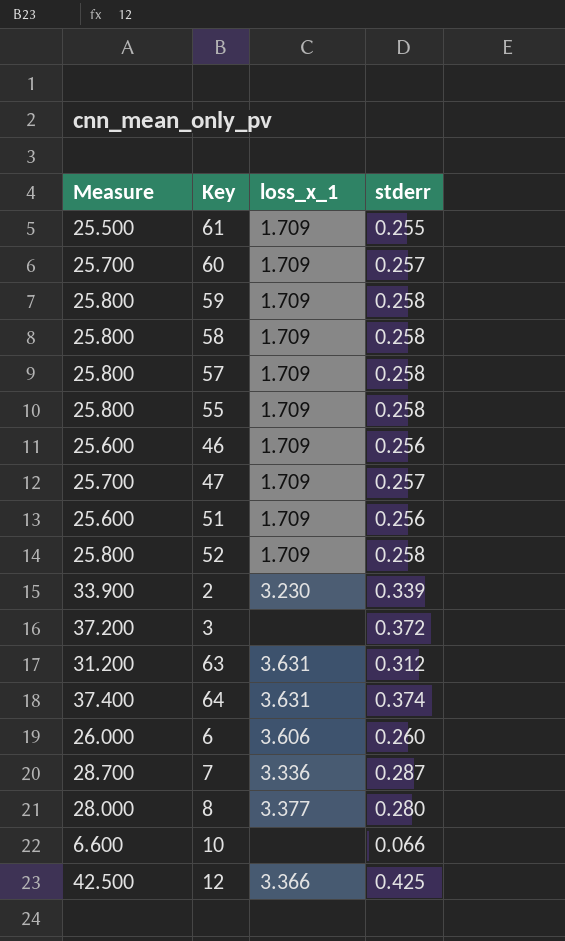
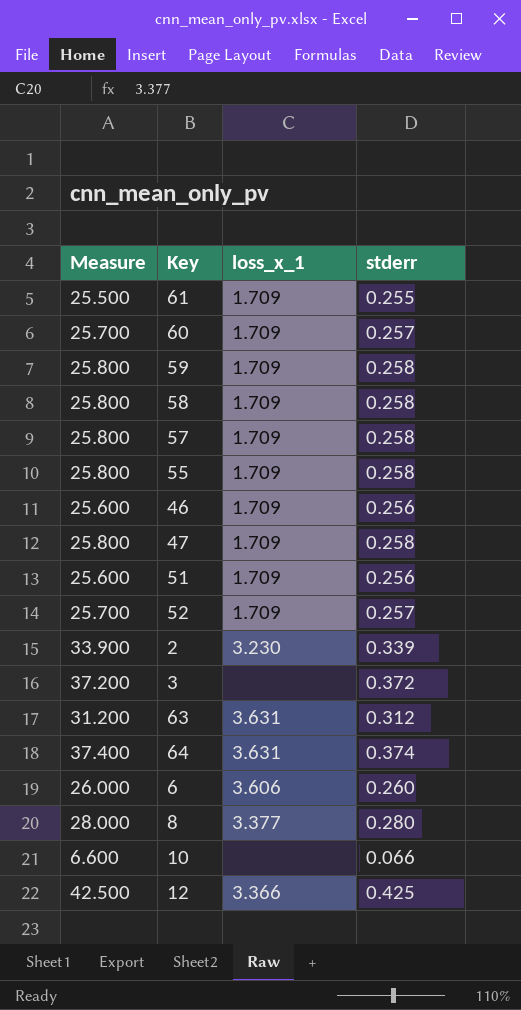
row 7: 28.700 | 3.336 | 0.287 -> none
47 | Measure: 25.700 -> 25.800
47 | stderr: 0.257 -> 0.258
52 | Measure: 25.800 -> 25.700
52 | stderr: 0.258 -> 0.257

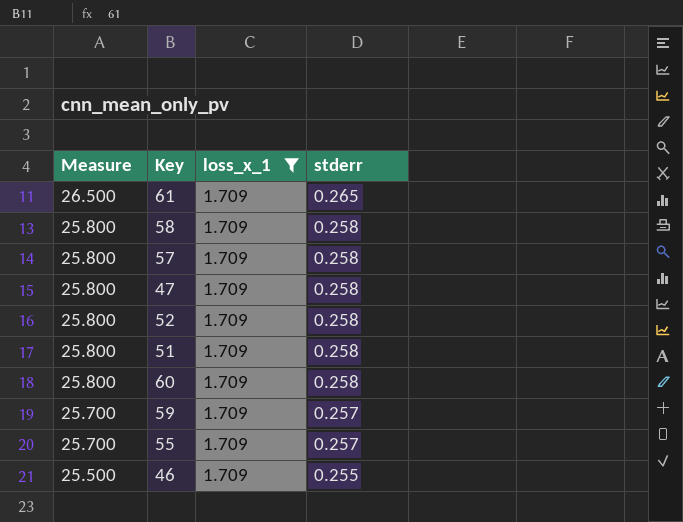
filter: none -> loss_x_1 = 1.709
row order: none -> Measure descending
61 | Measure: 25.500 -> 26.500
61 | stderr: 0.255 -> 0.265
52 | Measure: 25.700 -> 25.800
52 | stderr: 0.257 -> 0.258
51 | Measure: 25.600 -> 25.800
51 | stderr: 0.256 -> 0.258
60 | Measure: 25.700 -> 25.800
60 | stderr: 0.257 -> 0.258
59 | Measure: 25.800 -> 25.700
59 | stderr: 0.258 -> 0.257
55 | Measure: 25.800 -> 25.700
55 | stderr: 0.258 -> 0.257
46 | Measure: 25.600 -> 25.500
46 | stderr: 0.256 -> 0.255

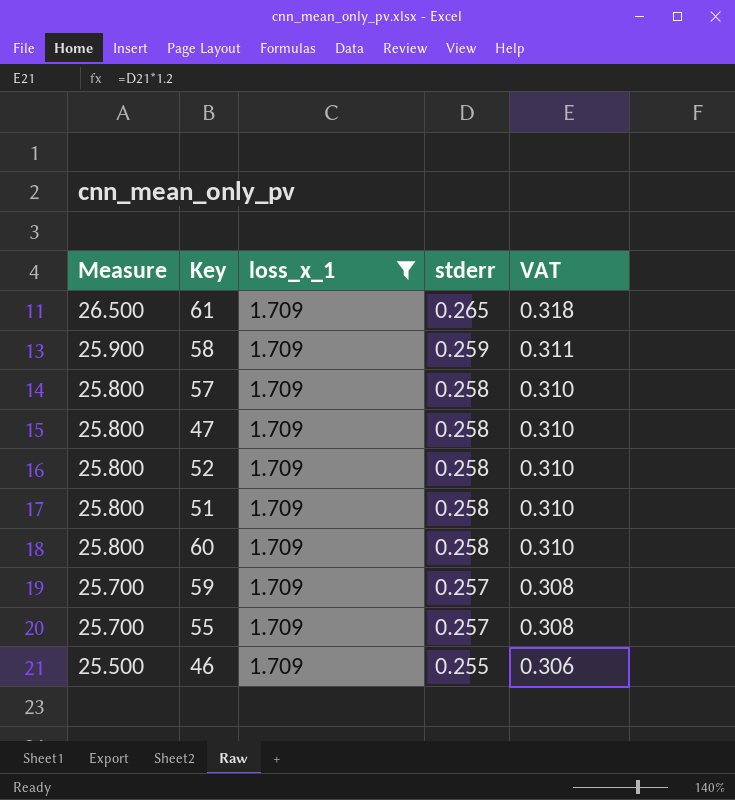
column VAT | formula: none -> [stderr] * 1.2
58 | Measure: 25.800 -> 25.900
58 | stderr: 0.258 -> 0.259

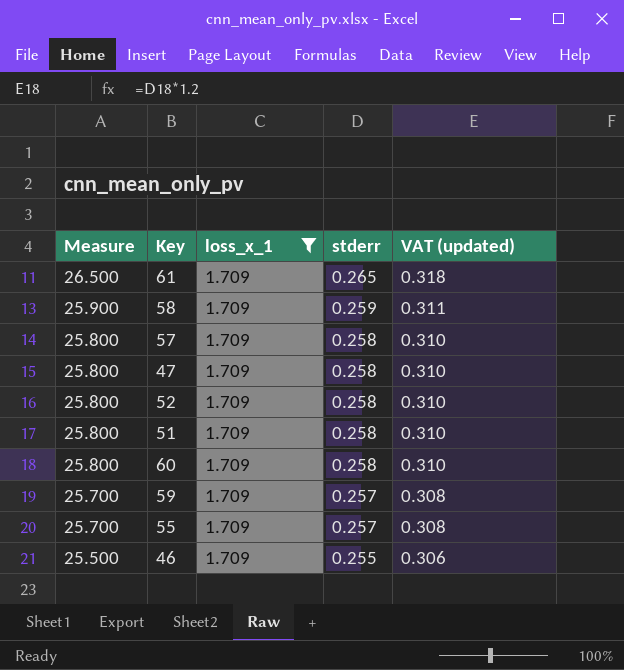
column name: VAT -> VAT (updated)

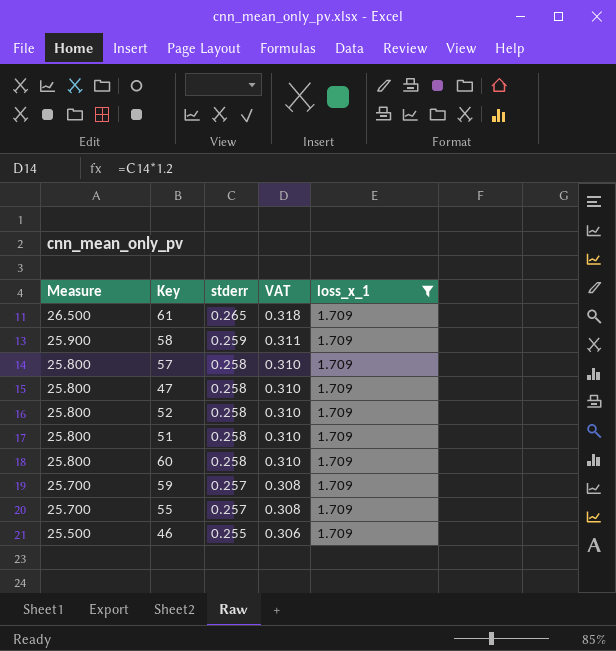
column name: VAT (updated) -> VAT
column loss_x_1 | position: 3 -> 5

